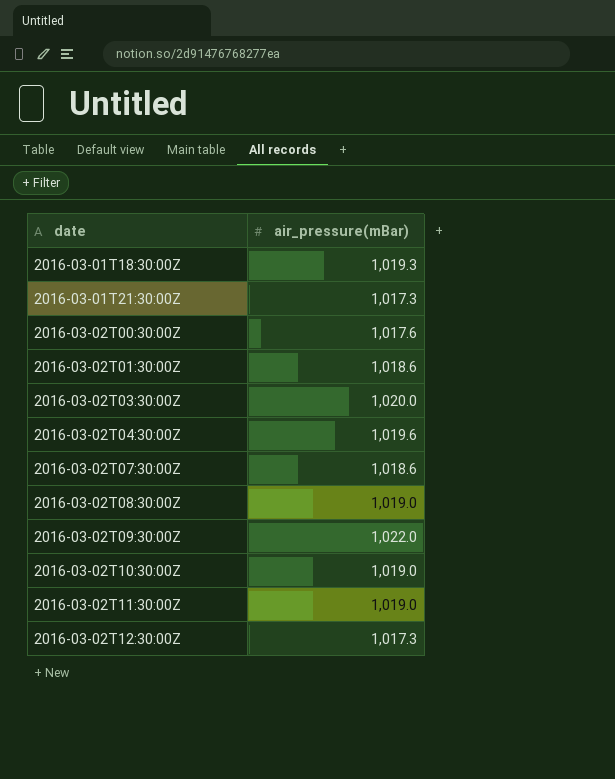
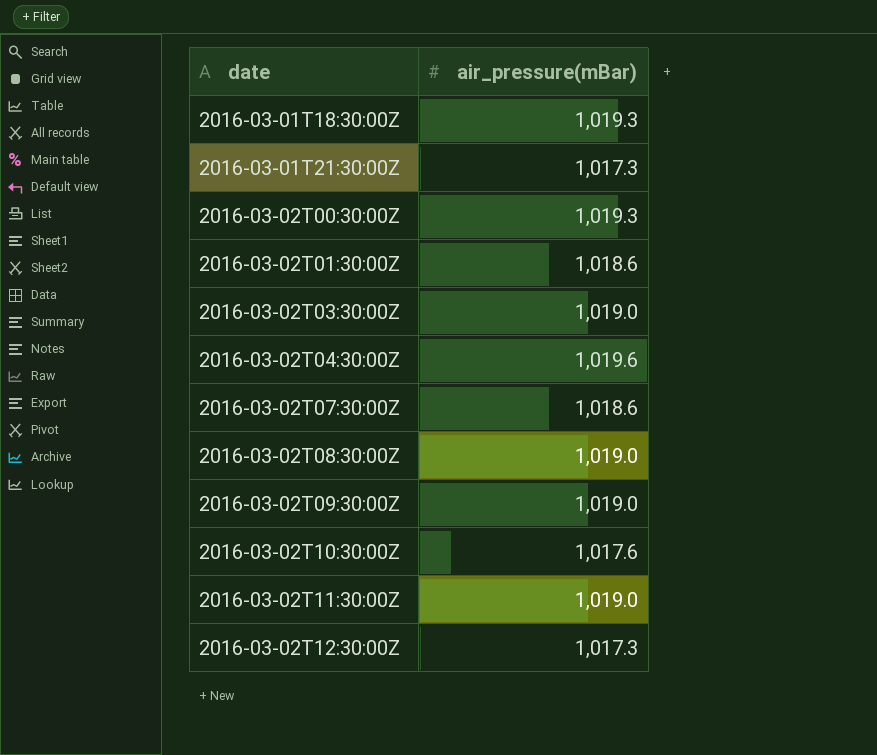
2016-03-02T00:30:00Z | air_pressure(mBar): 1,017.6 -> 1,019.3
2016-03-02T03:30:00Z | air_pressure(mBar): 1,020.0 -> 1,019.0
2016-03-02T09:30:00Z | air_pressure(mBar): 1,022.0 -> 1,019.0
2016-03-02T10:30:00Z | air_pressure(mBar): 1,019.0 -> 1,017.6

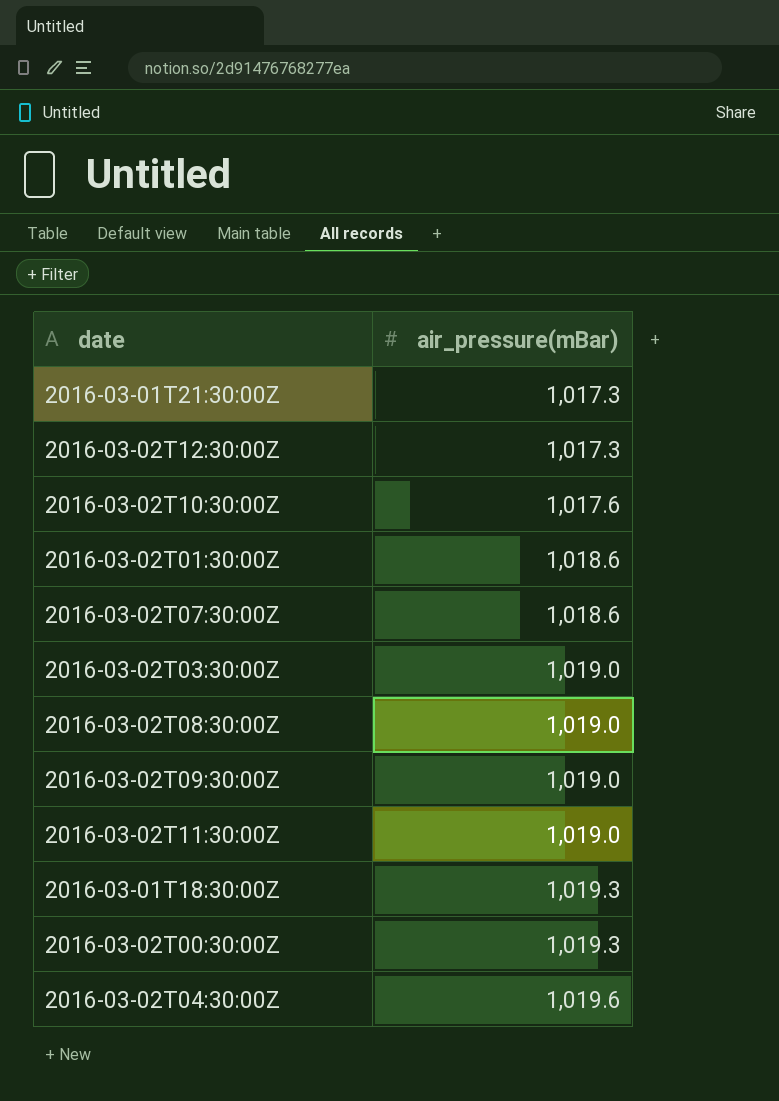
row order: date ascending -> air_pressure(mBar) ascending

